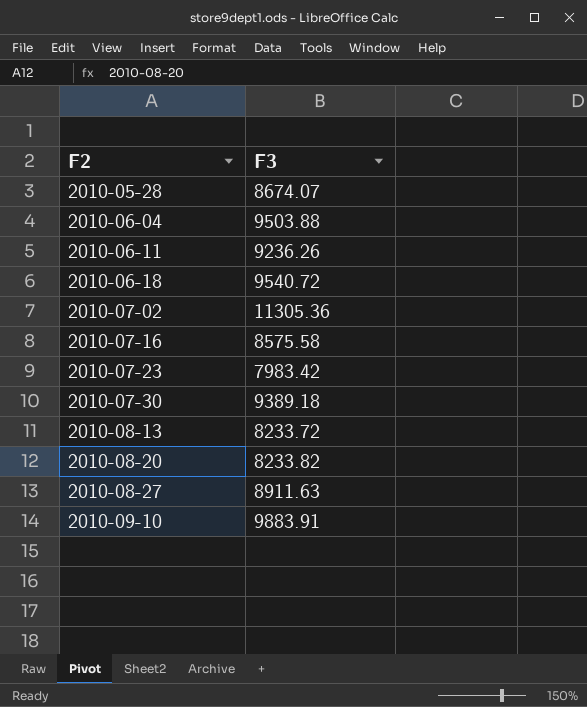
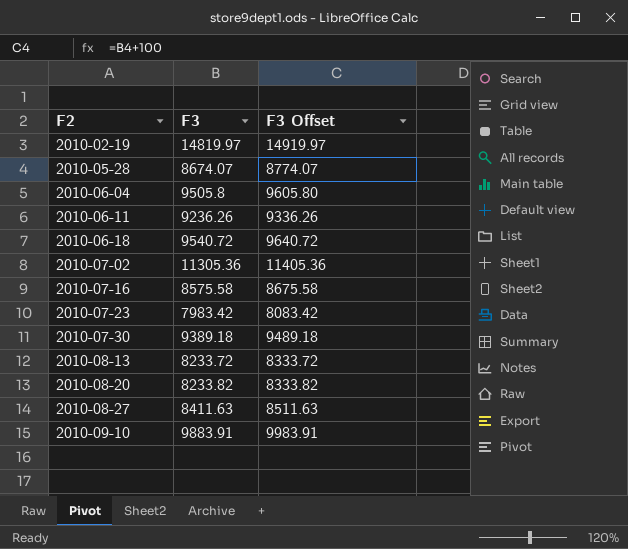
column F3 Offset | formula: none -> [F3] + 100
row 2010-02-19: none -> 14819.97 | 14919.97
2010-06-04 | F3: 9503.88 -> 9505.8
2010-08-27 | F3: 8911.63 -> 8411.63

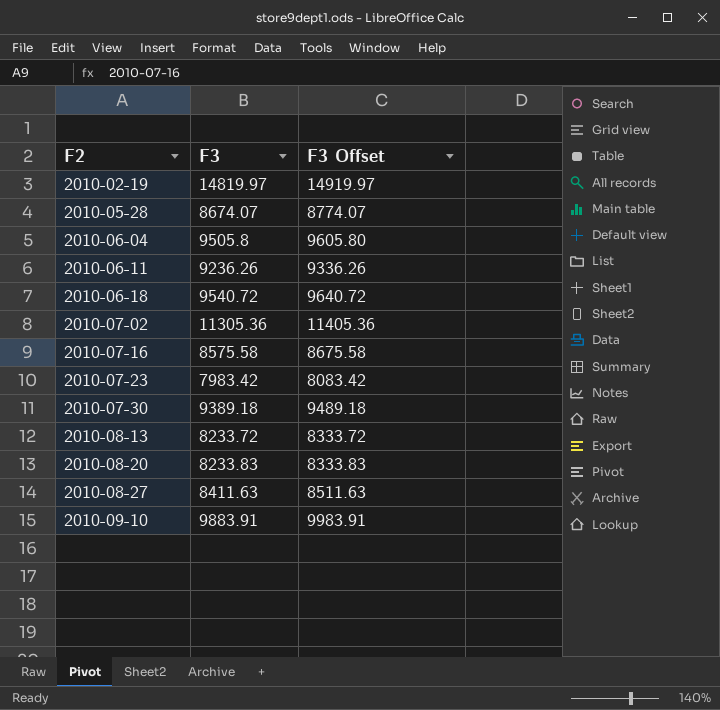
2010-08-20 | F3: 8233.82 -> 8233.83
2010-08-20 | F3 Offset: 8333.82 -> 8333.83

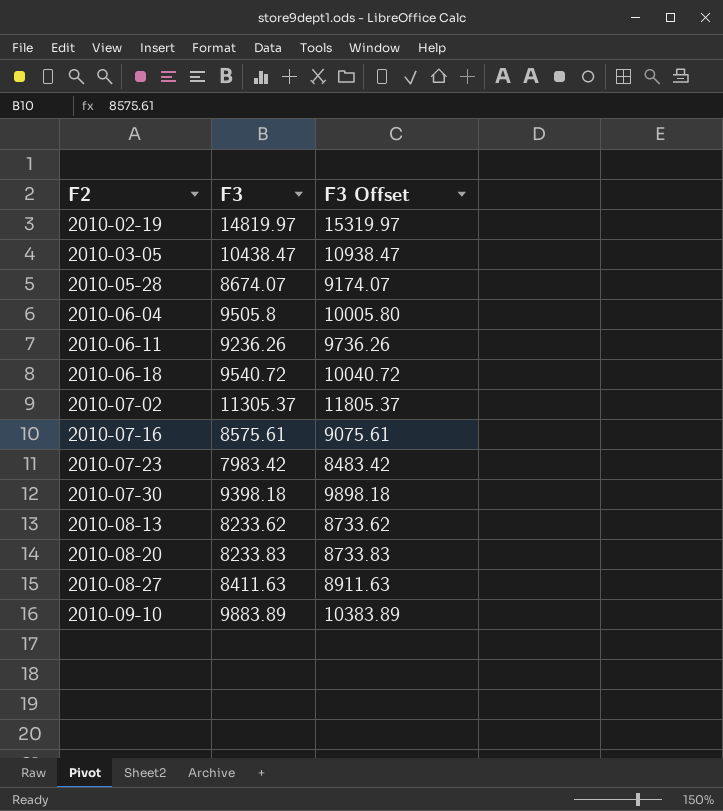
column F3 Offset | formula: [F3] + 100 -> [F3] + 500
row 2010-03-05: none -> 10438.47 | 10938.47
2010-07-02 | F3: 11305.36 -> 11305.37
2010-07-16 | F3: 8575.58 -> 8575.61
2010-07-30 | F3: 9389.18 -> 9398.18
2010-08-13 | F3: 8233.72 -> 8233.62
2010-09-10 | F3: 9883.91 -> 9883.89

